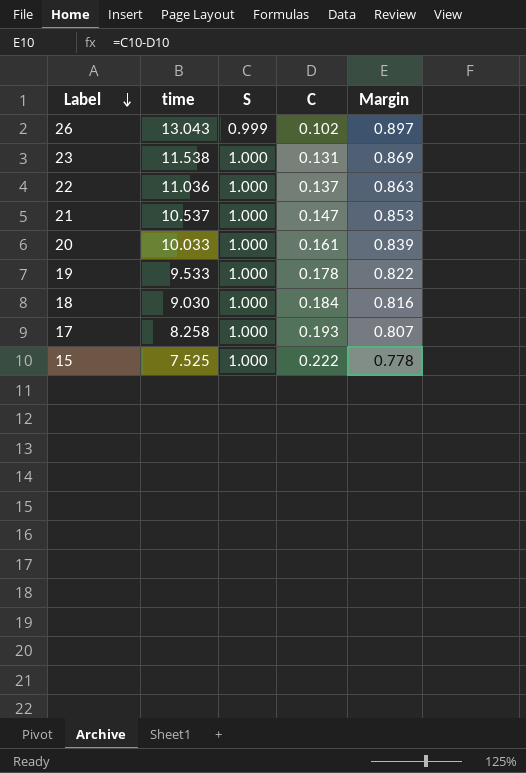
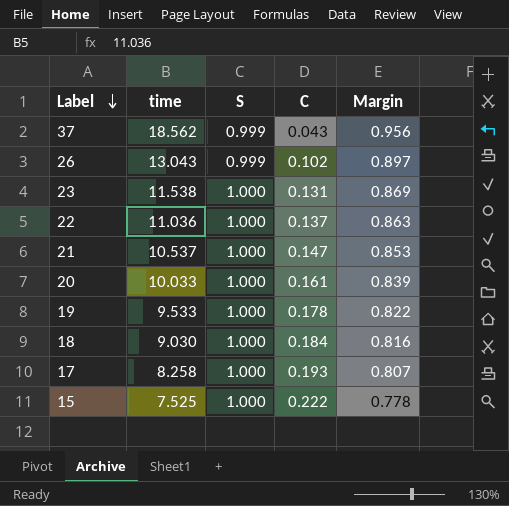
row 37: none -> 18.562 | 0.999 | 0.043 | 0.956

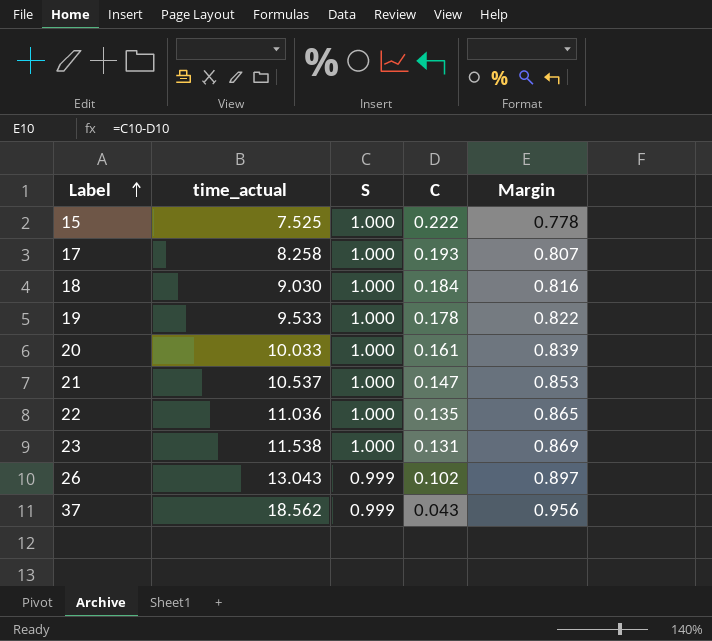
row order: Label descending -> Label ascending
column name: time -> time_actual
22 | C: 0.137 -> 0.135
22 | Margin: 0.863 -> 0.865

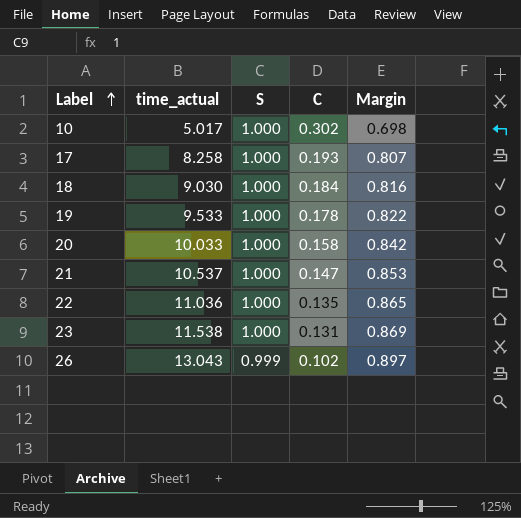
row 15: 7.525 | 1.000 | 0.222 | 0.778 -> none
row 37: 18.562 | 0.999 | 0.043 | 0.956 -> none
row 10: none -> 5.017 | 1.000 | 0.302 | 0.698
20 | C: 0.161 -> 0.158
20 | Margin: 0.839 -> 0.842

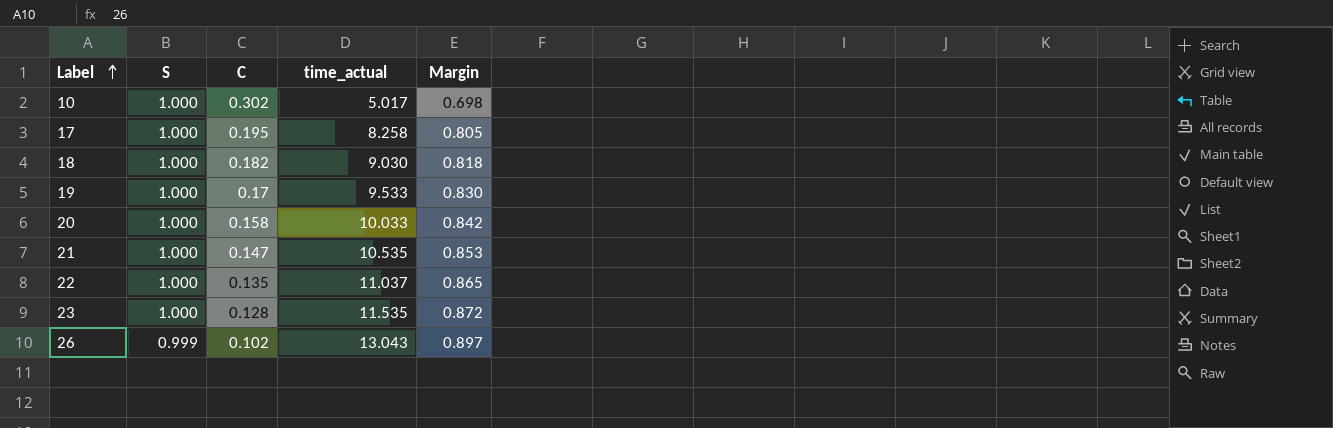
column time_actual | position: 2 -> 4
17 | C: 0.193 -> 0.195
17 | Margin: 0.807 -> 0.805
18 | C: 0.184 -> 0.182
18 | Margin: 0.816 -> 0.818
19 | C: 0.178 -> 0.17
19 | Margin: 0.822 -> 0.830
21 | time_actual: 10.537 -> 10.535
22 | time_actual: 11.036 -> 11.037
23 | C: 0.131 -> 0.128
23 | time_actual: 11.538 -> 11.535
23 | Margin: 0.869 -> 0.872

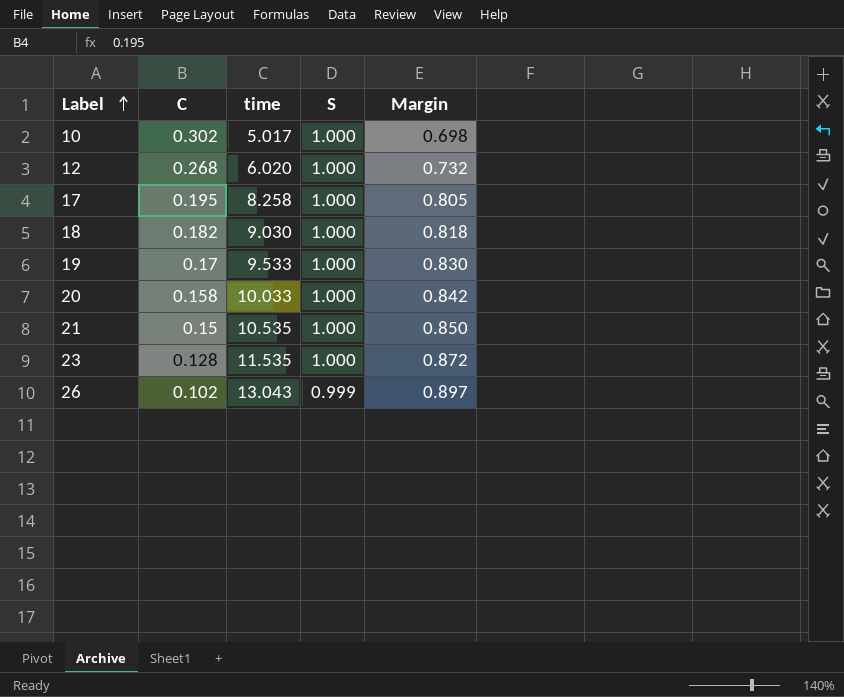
column name: time_actual -> time
column S | position: 2 -> 4
row 22: 1.000 | 0.135 | 11.037 | 0.865 -> none
row 12: none -> 0.268 | 6.020 | 1.000 | 0.732
21 | C: 0.147 -> 0.15
21 | Margin: 0.853 -> 0.850

